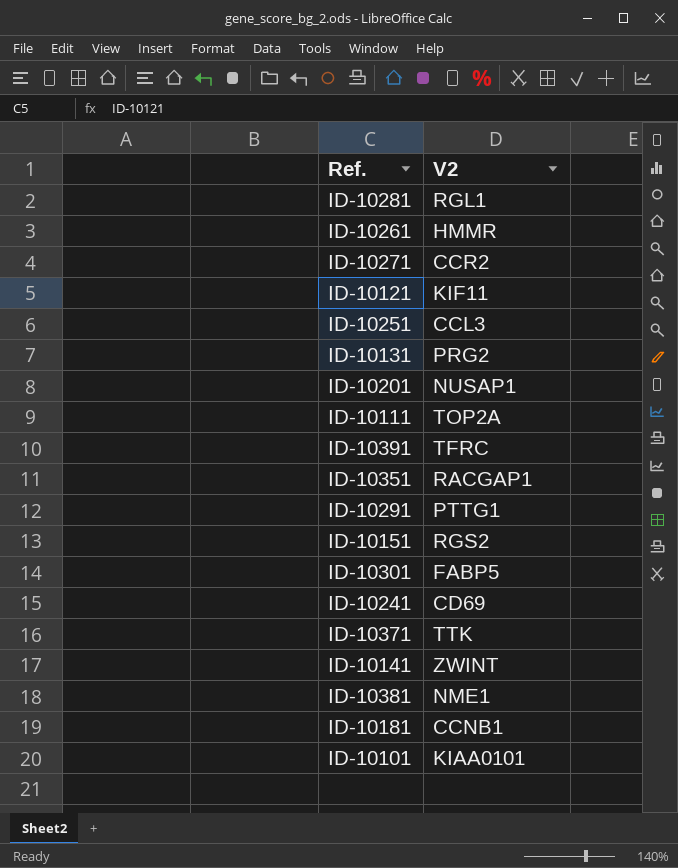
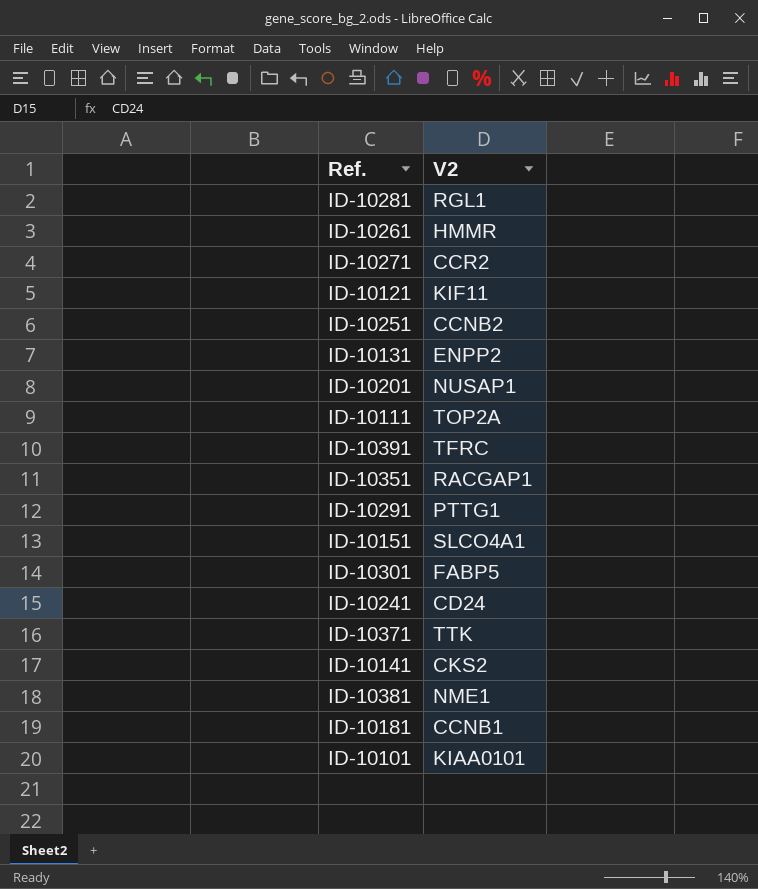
ID-10251 | V2: CCL3 -> CCNB2
ID-10131 | V2: PRG2 -> ENPP2
ID-10151 | V2: RGS2 -> SLCO4A1
ID-10241 | V2: CD69 -> CD24
ID-10141 | V2: ZWINT -> CKS2

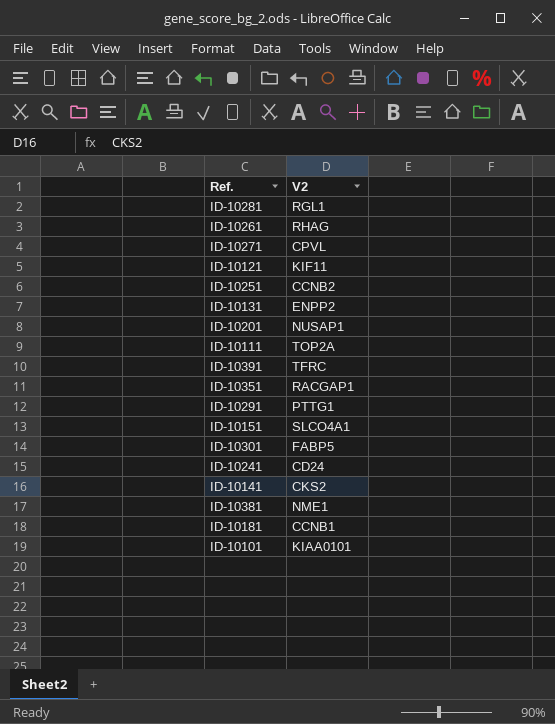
row ID-10371: TTK -> none
ID-10261 | V2: HMMR -> RHAG
ID-10271 | V2: CCR2 -> CPVL

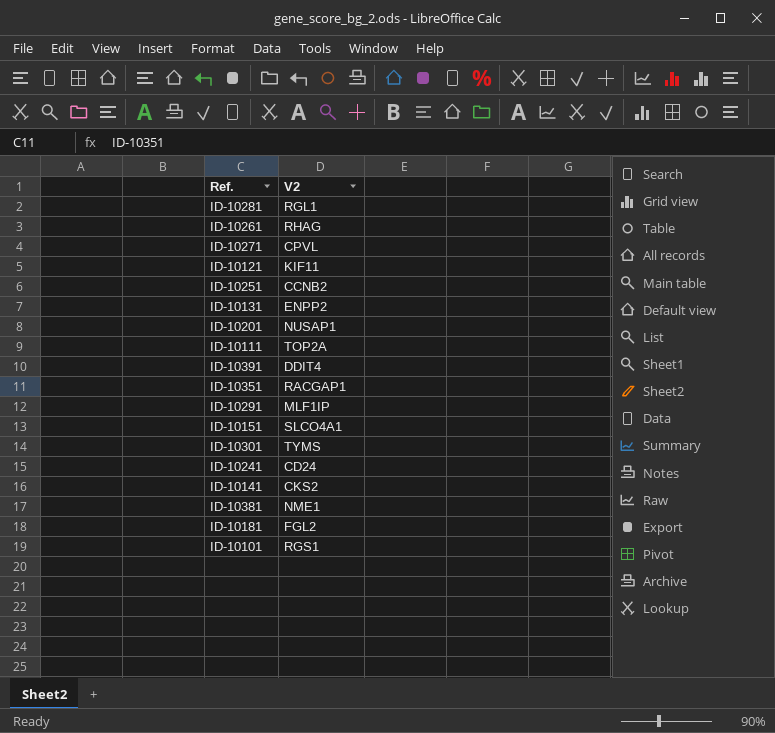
ID-10391 | V2: TFRC -> DDIT4
ID-10291 | V2: PTTG1 -> MLF1IP
ID-10301 | V2: FABP5 -> TYMS
ID-10181 | V2: CCNB1 -> FGL2
ID-10101 | V2: KIAA0101 -> RGS1

